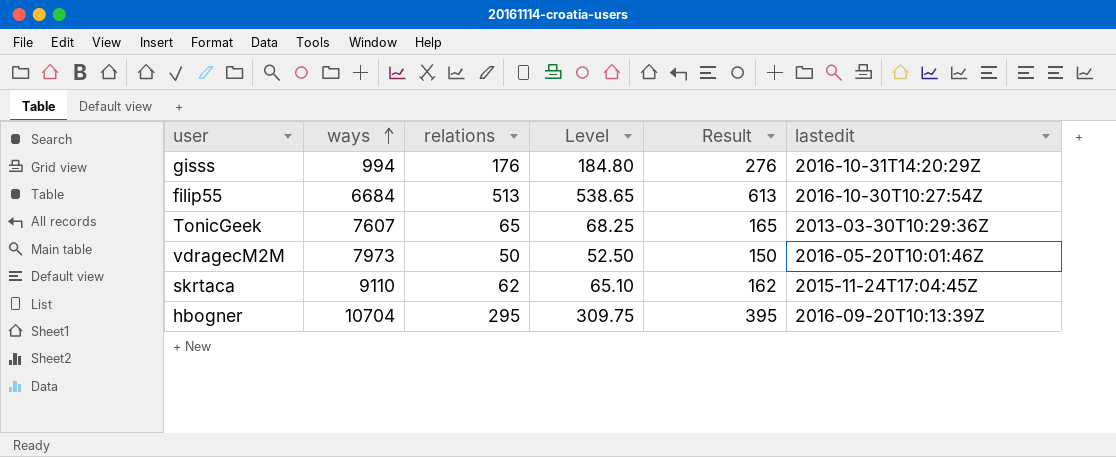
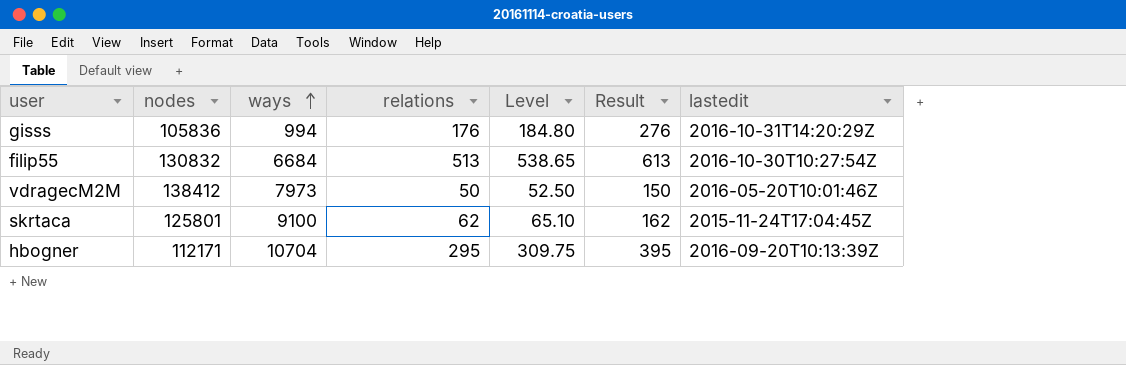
column nodes | position: none -> 2
row TonicGeek: 7607 | 65 | 68.25 | 165 | 2013-03-30T10:29:36Z -> none
skrtaca | ways: 9110 -> 9100

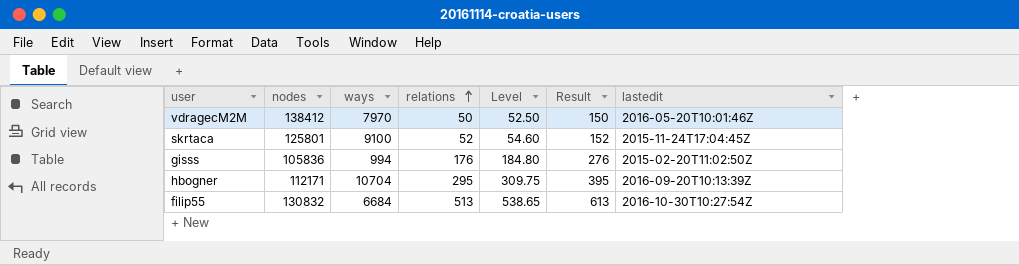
row order: ways ascending -> relations ascending
vdragecM2M | ways: 7973 -> 7970
skrtaca | relations: 62 -> 52
skrtaca | Level: 65.10 -> 54.60
skrtaca | Result: 162 -> 152
gisss | lastedit: 2016-10-31T14:20:29Z -> 2015-02-20T11:02:50Z

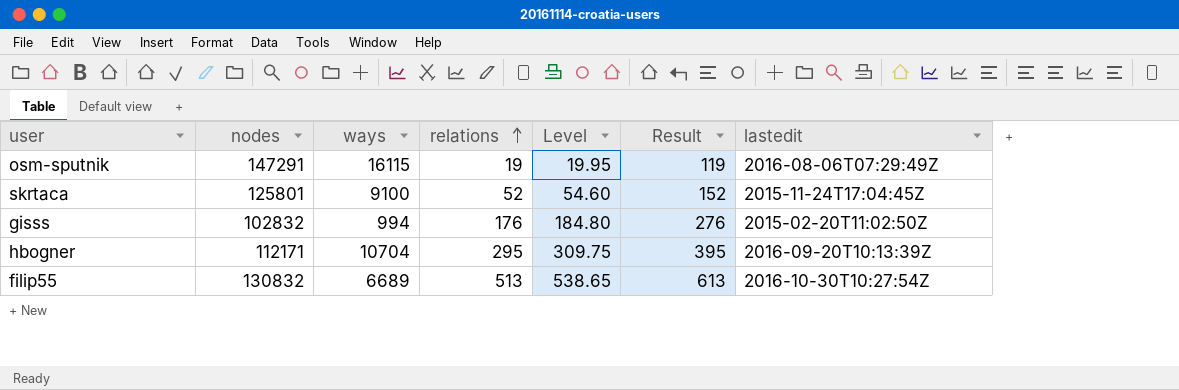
row vdragecM2M: 138412 | 7970 | 50 | 52.50 | 150 | 2016-05-20T10:01:46Z -> none
row osm-sputnik: none -> 147291 | 16115 | 19 | 19.95 | 119 | 2016-08-06T07:29:49Z
gisss | nodes: 105836 -> 102832
filip55 | ways: 6684 -> 6689

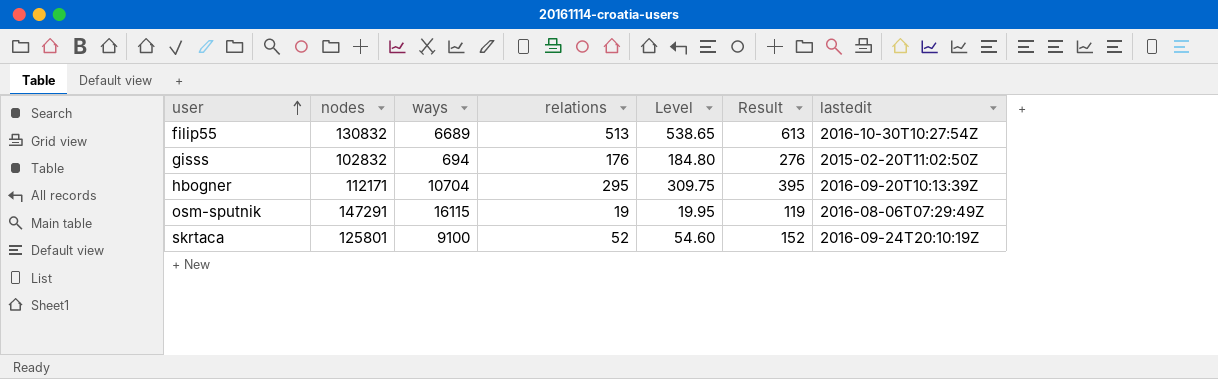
row order: relations ascending -> user ascending
gisss | ways: 994 -> 694
skrtaca | lastedit: 2015-11-24T17:04:45Z -> 2016-09-24T20:10:19Z

